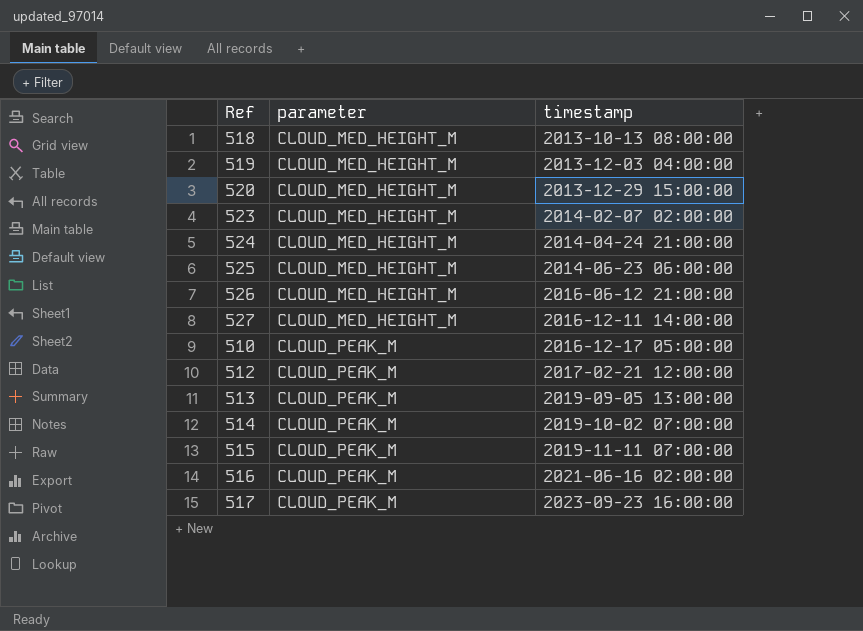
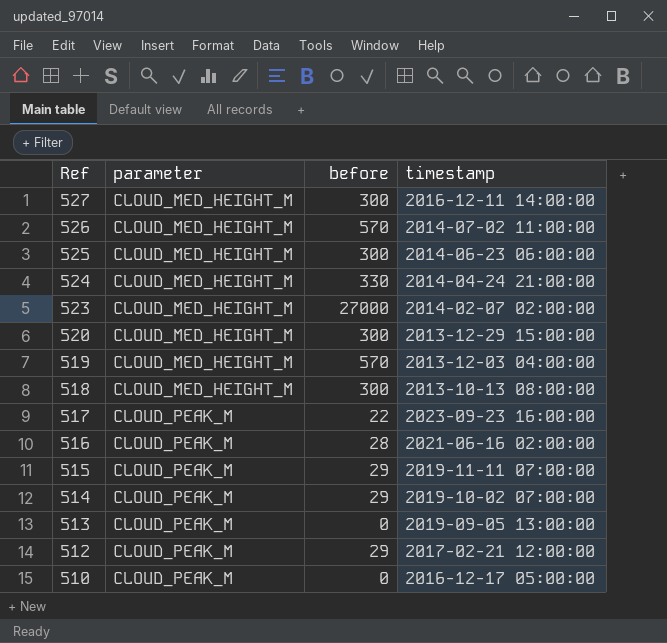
row order: parameter ascending -> Ref descending
column before | position: none -> 3
526 | timestamp: 2016-06-12 21:00:00 -> 2014-07-02 11:00:00

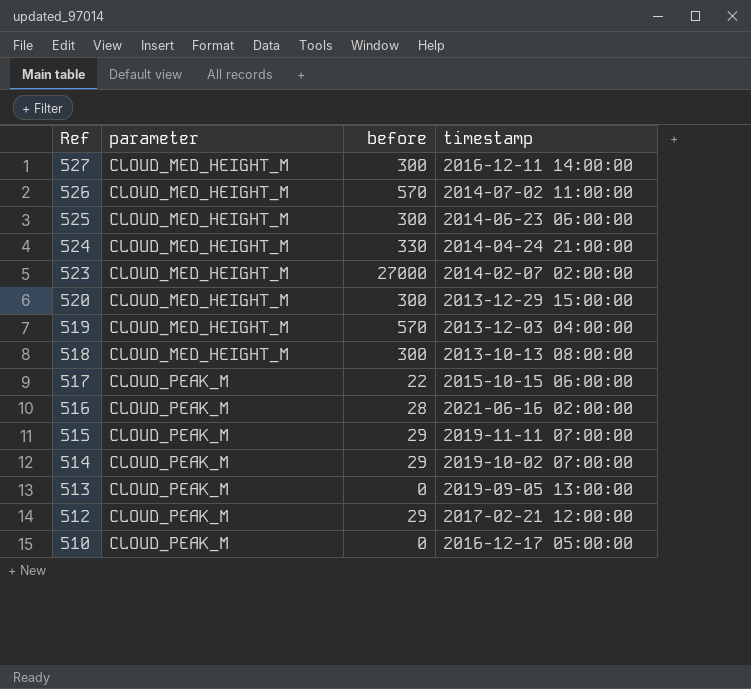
517 | timestamp: 2023-09-23 16:00:00 -> 2015-10-15 06:00:00

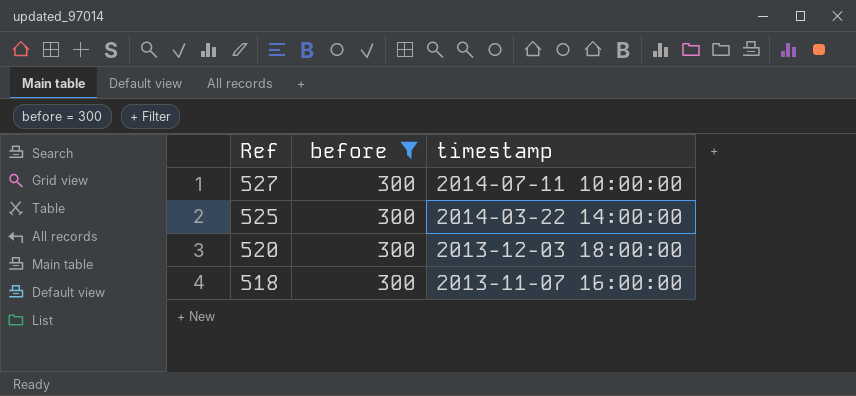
filter: none -> before = 300
column parameter | position: 2 -> none
527 | timestamp: 2016-12-11 14:00:00 -> 2014-07-11 10:00:00
525 | timestamp: 2014-06-23 06:00:00 -> 2014-03-22 14:00:00
520 | timestamp: 2013-12-29 15:00:00 -> 2013-12-03 18:00:00
518 | timestamp: 2013-10-13 08:00:00 -> 2013-11-07 16:00:00

